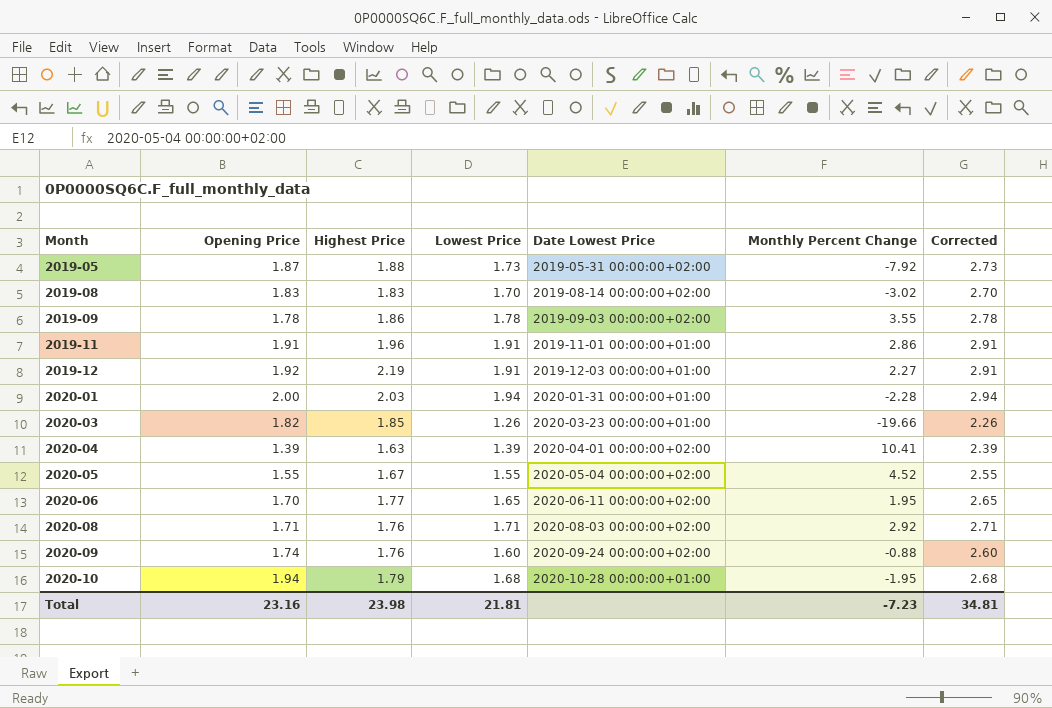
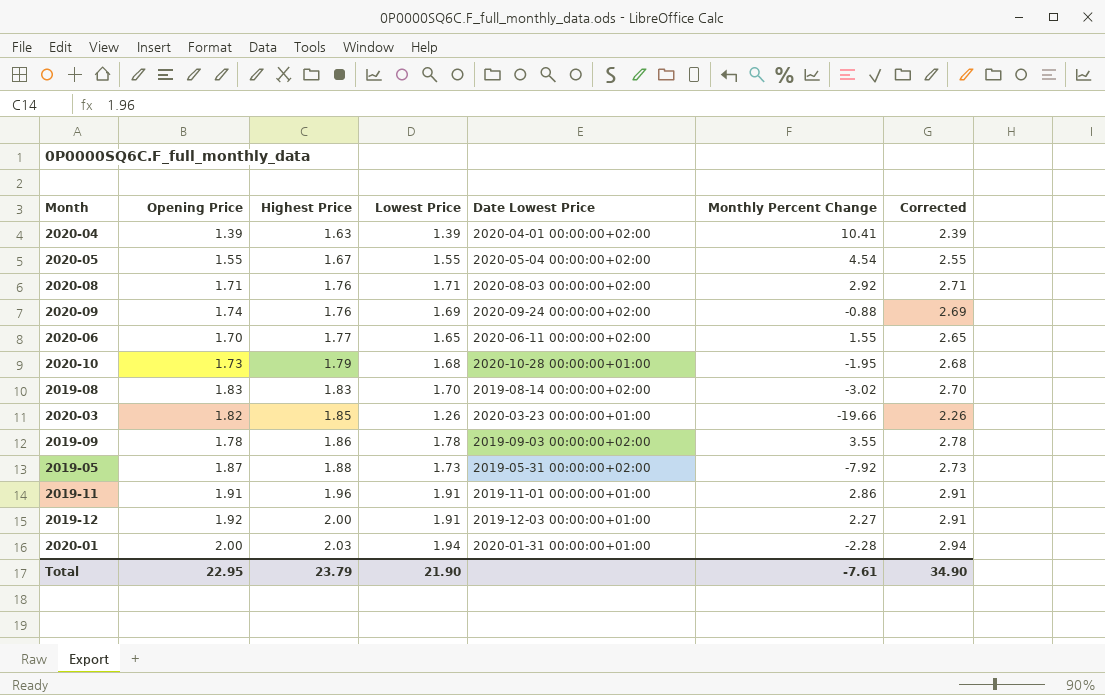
row order: Month ascending -> Highest Price ascending
2020-05 | Monthly Percent Change: 4.52 -> 4.54
2020-09 | Lowest Price: 1.60 -> 1.69
2020-09 | Corrected: 2.60 -> 2.69
2020-06 | Monthly Percent Change: 1.95 -> 1.55
2020-10 | Opening Price: 1.94 -> 1.73
2019-12 | Highest Price: 2.19 -> 2.00
Total | Opening Price: 23.16 -> 22.95
Total | Highest Price: 23.98 -> 23.79
Total | Lowest Price: 21.81 -> 21.90
Total | Monthly Percent Change: -7.23 -> -7.61
Total | Corrected: 34.81 -> 34.90

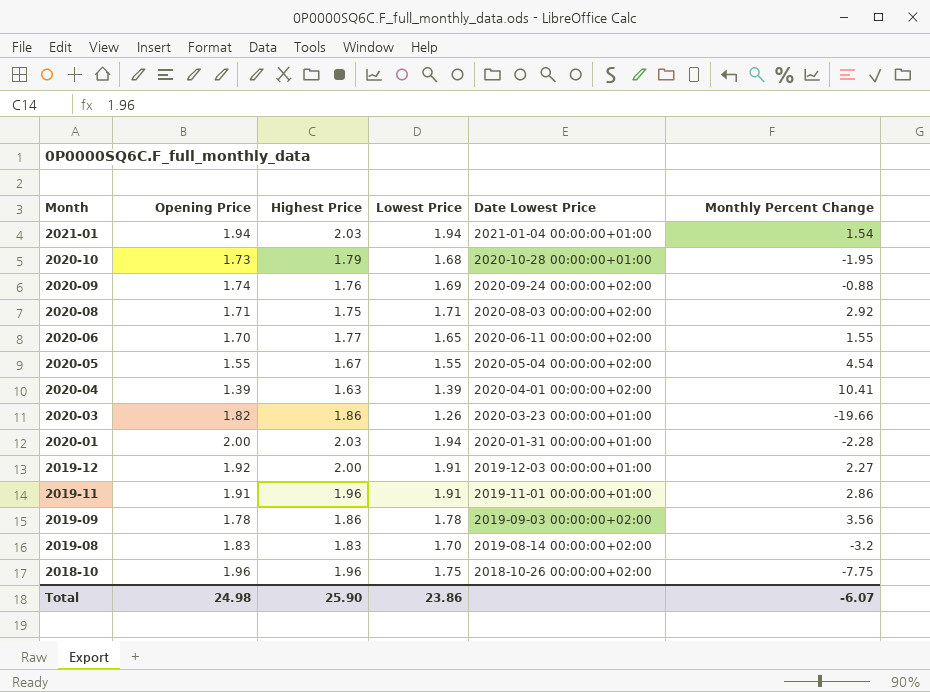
row order: Highest Price ascending -> Month descending
column Corrected | formula: [Lowest Price] + 1 -> none
row 2019-05: 1.87 | 1.88 | 1.73 | 2019-05-31 00:00:00+02:00 | -7.92 | 2.73 -> none
row 2021-01: none -> 1.94 | 2.03 | 1.94 | 2021-01-04 00:00:00+01:00 | 1.54
2020-08 | Highest Price: 1.76 -> 1.75
2020-03 | Highest Price: 1.85 -> 1.86
2019-09 | Monthly Percent Change: 3.55 -> 3.56
2019-08 | Monthly Percent Change: -3.02 -> -3.2
row 2018-10: none -> 1.96 | 1.96 | 1.75 | 2018-10-26 00:00:00+02:00 | -7.75
Total | Opening Price: 22.95 -> 24.98
Total | Highest Price: 23.79 -> 25.90
Total | Lowest Price: 21.90 -> 23.86
Total | Monthly Percent Change: -7.61 -> -6.07

